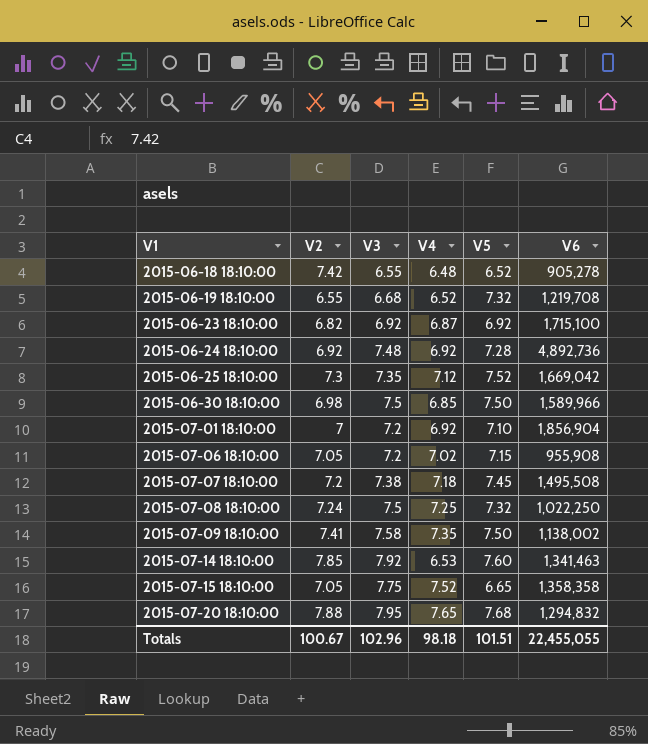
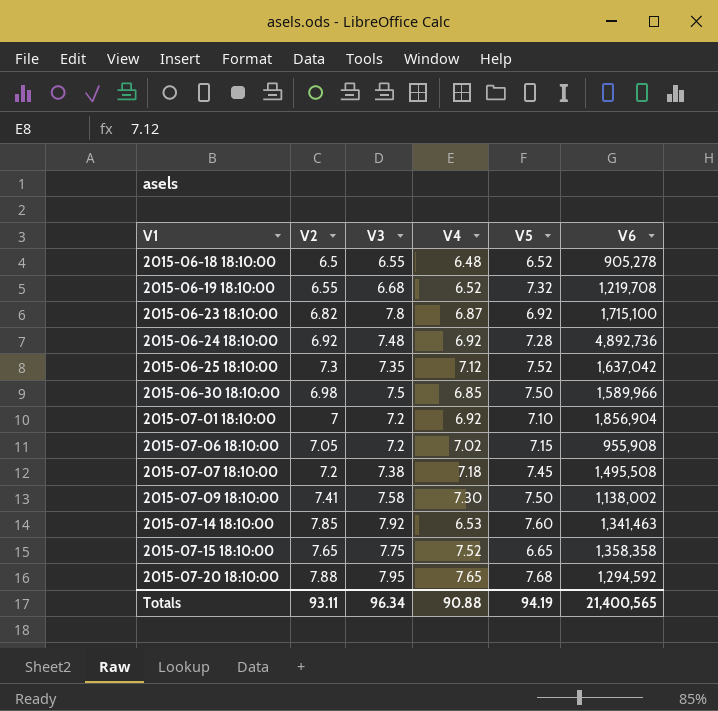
row 2015-07-08 18:10:00: 7.24 | 7.5 | 7.25 | 7.32 | 1,022,250 -> none
2015-06-18 18:10:00 | V2: 7.42 -> 6.5
2015-06-23 18:10:00 | V3: 6.92 -> 7.8
2015-06-25 18:10:00 | V6: 1,669,042 -> 1,637,042
2015-07-09 18:10:00 | V4: 7.35 -> 7.30
2015-07-15 18:10:00 | V2: 7.05 -> 7.65
2015-07-20 18:10:00 | V6: 1,294,832 -> 1,294,592
Totals | V2: 100.67 -> 93.11
Totals | V3: 102.96 -> 96.34
Totals | V4: 98.18 -> 90.88
Totals | V5: 101.51 -> 94.19
Totals | V6: 22,455,055 -> 21,400,565

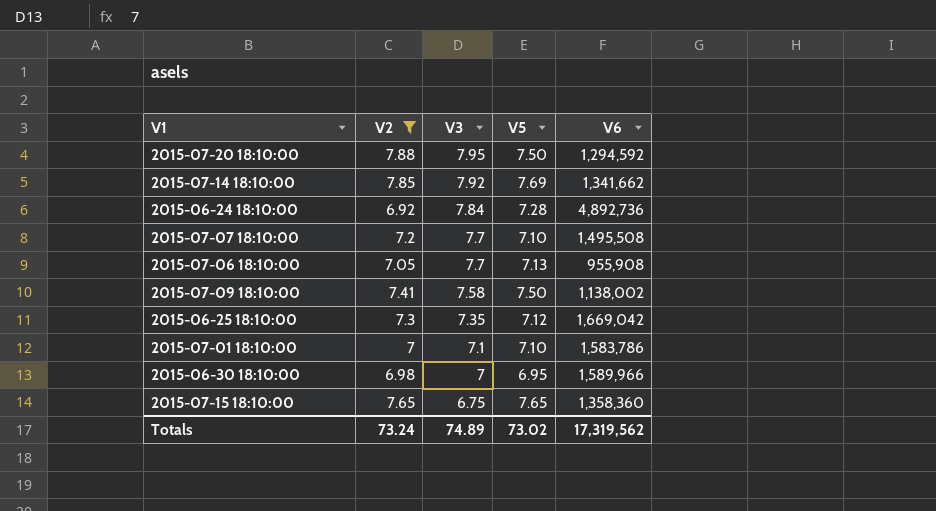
filter: none -> V2 >= 6.92
row order: V1 ascending -> V3 descending
column V4 | position: 4 -> none
2015-07-20 18:10:00 | V5: 7.68 -> 7.50
2015-07-14 18:10:00 | V5: 7.60 -> 7.69
2015-07-14 18:10:00 | V6: 1,341,463 -> 1,341,662
2015-06-24 18:10:00 | V3: 7.48 -> 7.84
2015-07-07 18:10:00 | V3: 7.38 -> 7.7
2015-07-07 18:10:00 | V5: 7.45 -> 7.10
2015-07-06 18:10:00 | V3: 7.2 -> 7.7
2015-07-06 18:10:00 | V5: 7.15 -> 7.13
2015-06-25 18:10:00 | V5: 7.52 -> 7.12
2015-06-25 18:10:00 | V6: 1,637,042 -> 1,669,042
2015-07-01 18:10:00 | V3: 7.2 -> 7.1
2015-07-01 18:10:00 | V6: 1,856,904 -> 1,583,786
2015-06-30 18:10:00 | V3: 7.5 -> 7
2015-06-30 18:10:00 | V5: 7.50 -> 6.95
2015-07-15 18:10:00 | V3: 7.75 -> 6.75
2015-07-15 18:10:00 | V5: 6.65 -> 7.65
2015-07-15 18:10:00 | V6: 1,358,358 -> 1,358,360
Totals | V2: 93.11 -> 73.24
Totals | V3: 96.34 -> 74.89
Totals | V5: 94.19 -> 73.02
Totals | V6: 21,400,565 -> 17,319,562

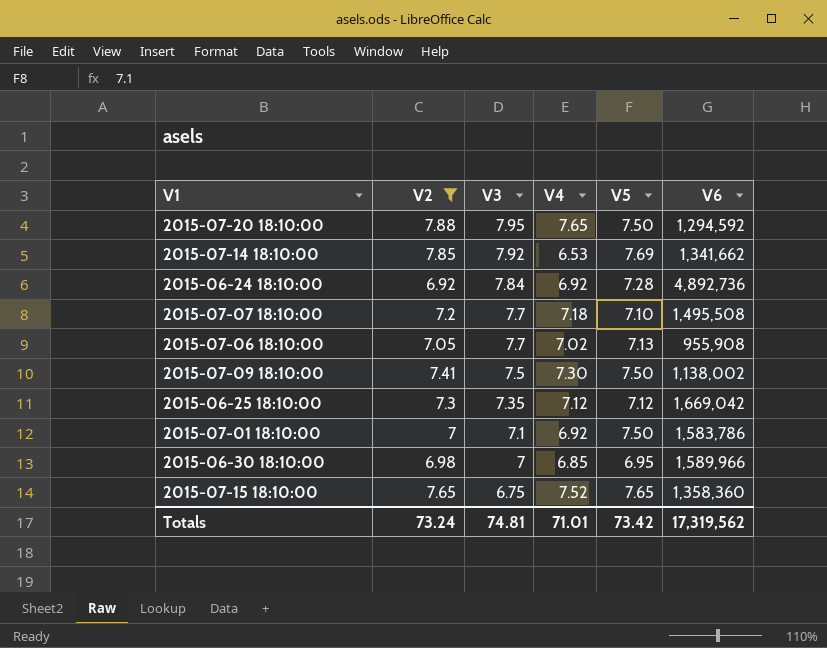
column V4 | position: none -> 4
2015-07-09 18:10:00 | V3: 7.58 -> 7.5
2015-07-01 18:10:00 | V5: 7.10 -> 7.50
Totals | V3: 74.89 -> 74.81
Totals | V5: 73.02 -> 73.42

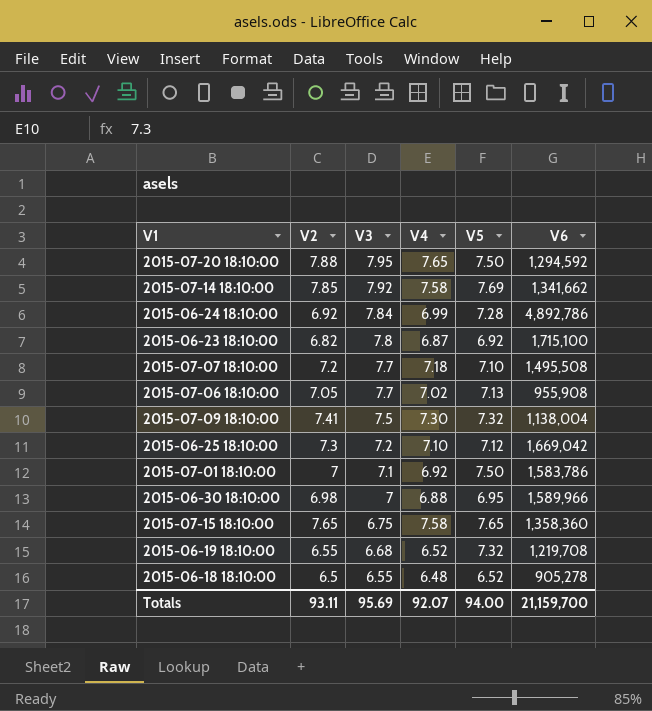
filter: V2 >= 6.92 -> none
2015-07-14 18:10:00 | V4: 6.53 -> 7.58
2015-06-24 18:10:00 | V4: 6.92 -> 6.99
2015-06-24 18:10:00 | V6: 4,892,736 -> 4,892,786
2015-07-09 18:10:00 | V5: 7.50 -> 7.32
2015-07-09 18:10:00 | V6: 1,138,002 -> 1,138,004
2015-06-25 18:10:00 | V3: 7.35 -> 7.2
2015-06-25 18:10:00 | V4: 7.12 -> 7.10
2015-06-30 18:10:00 | V4: 6.85 -> 6.88
2015-07-15 18:10:00 | V4: 7.52 -> 7.58
Totals | V2: 73.24 -> 93.11
Totals | V3: 74.81 -> 95.69
Totals | V4: 71.01 -> 92.07
Totals | V5: 73.42 -> 94.00
Totals | V6: 17,319,562 -> 21,159,700

